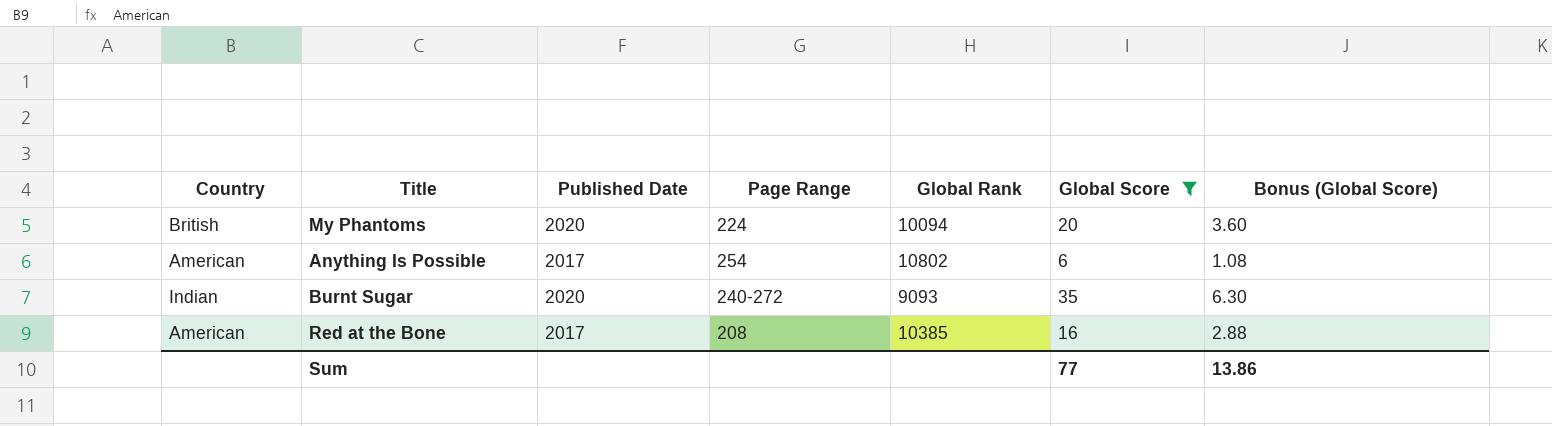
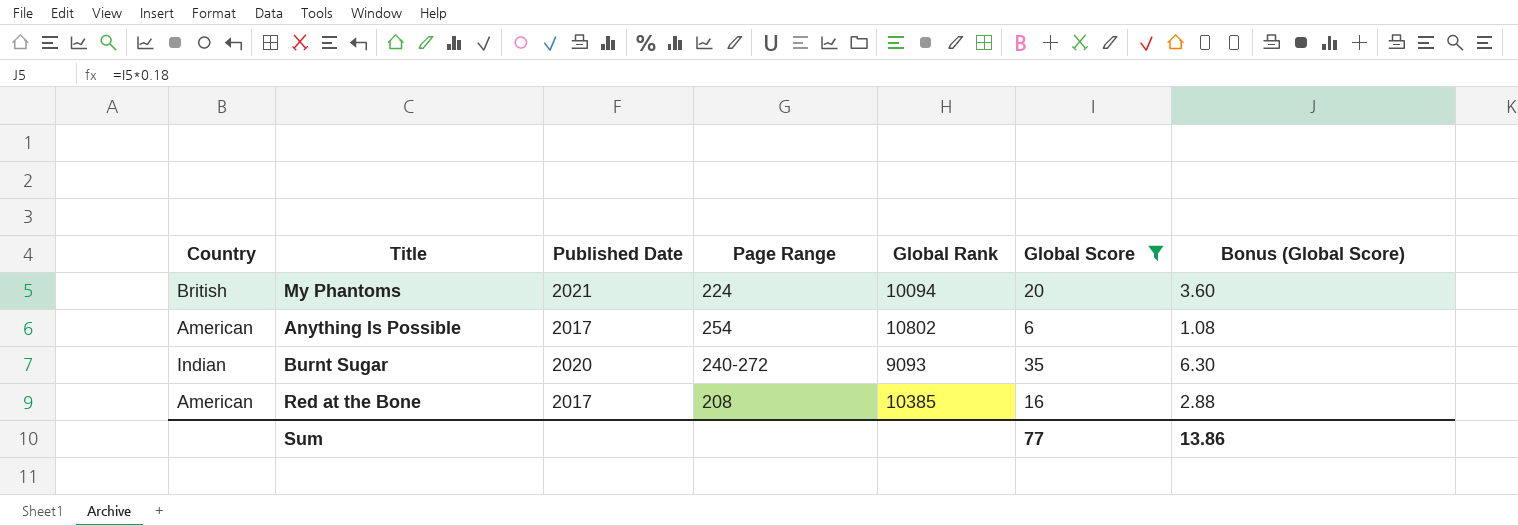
My Phantoms | Published Date: 2020 -> 2021

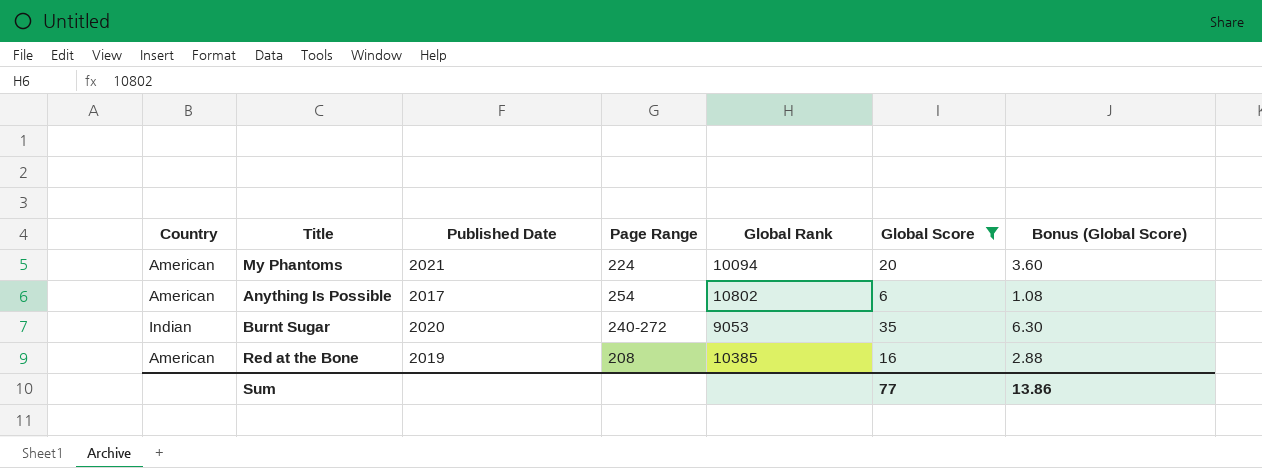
My Phantoms | Country: British -> American
Burnt Sugar | Global Rank: 9093 -> 9053
Red at the Bone | Published Date: 2017 -> 2019

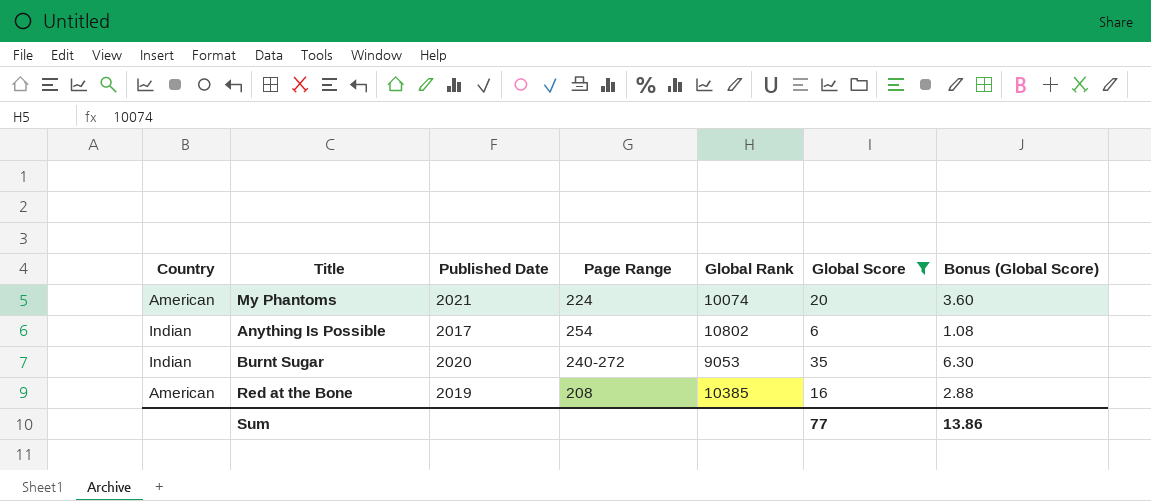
My Phantoms | Global Rank: 10094 -> 10074
Anything Is Possible | Country: American -> Indian

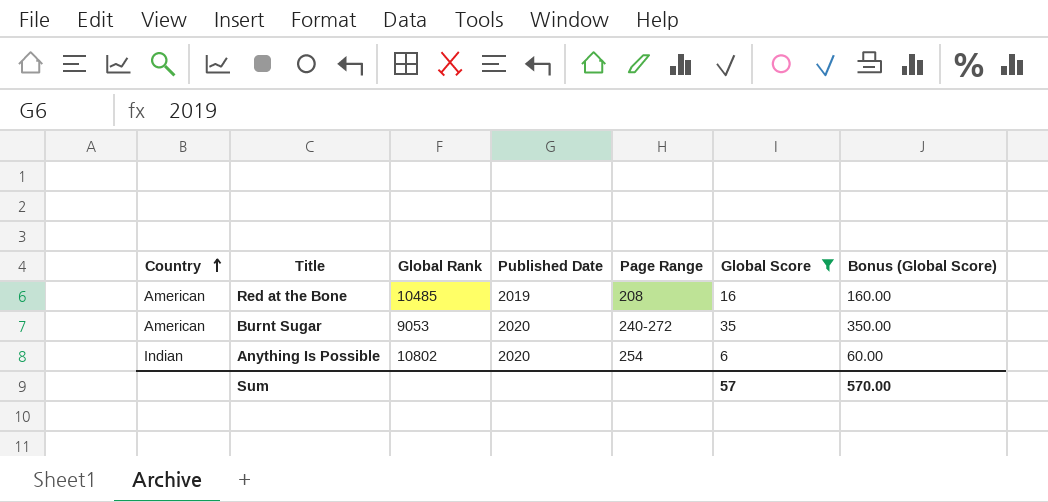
row order: none -> Country ascending
column Global Rank | position: 5 -> 3
column Bonus (Global Score) | formula: [Global Score] * 0.18 -> [Global Score] * 10
row My Phantoms: American | 2021 | 224 | 10074 | 20 | 3.60 -> none
Red at the Bone | Global Rank: 10385 -> 10485
Burnt Sugar | Country: Indian -> American
Anything Is Possible | Published Date: 2017 -> 2020
Sum | Global Score: 77 -> 57
Sum | Bonus (Global Score): 13.86 -> 570.00

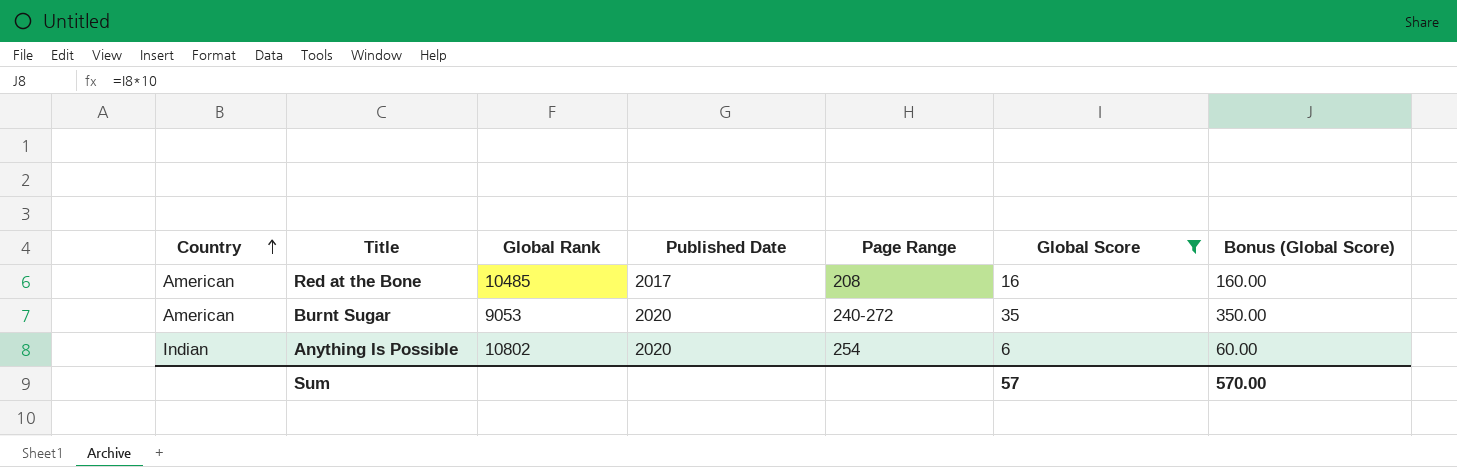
Red at the Bone | Published Date: 2019 -> 2017

